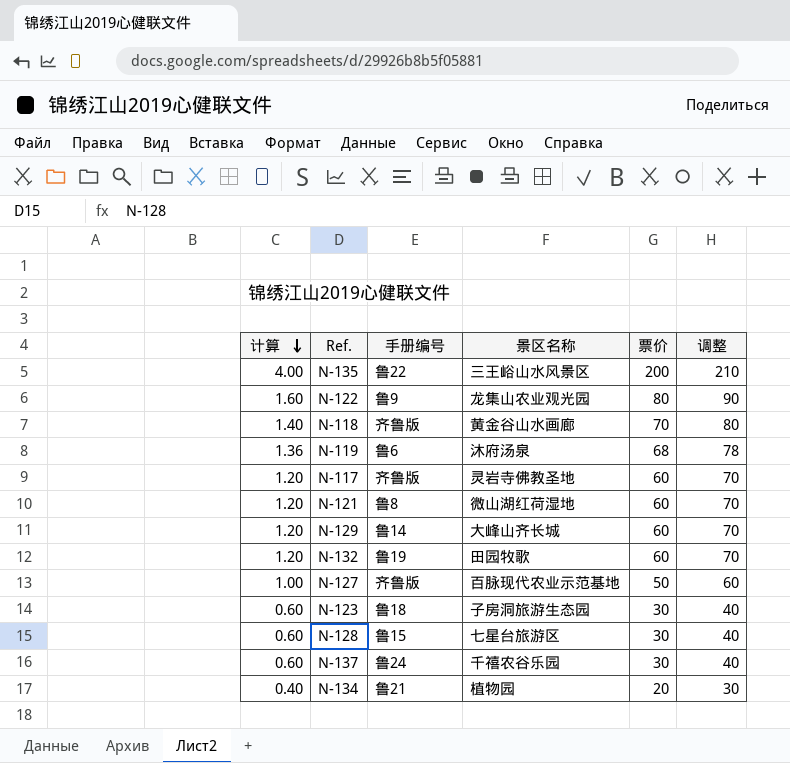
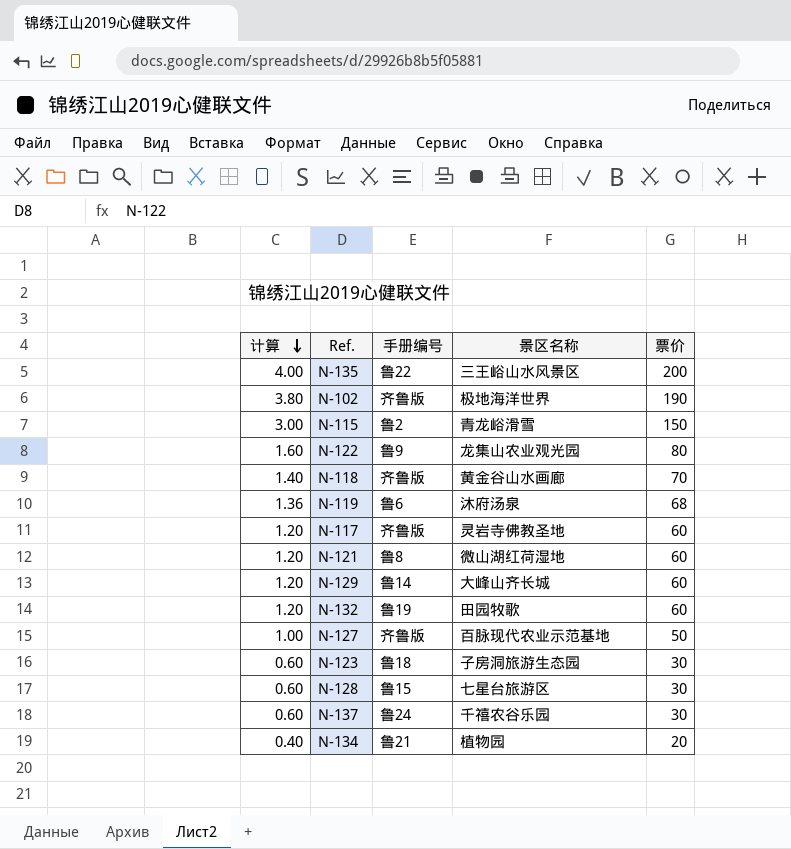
column 调整 | formula: [票价] + 10 -> none
row N-102: none -> 3.80 | 齐鲁版 | 极地海洋世界 | 190
row N-115: none -> 3.00 | 鲁2 | 青龙峪滑雪 | 150

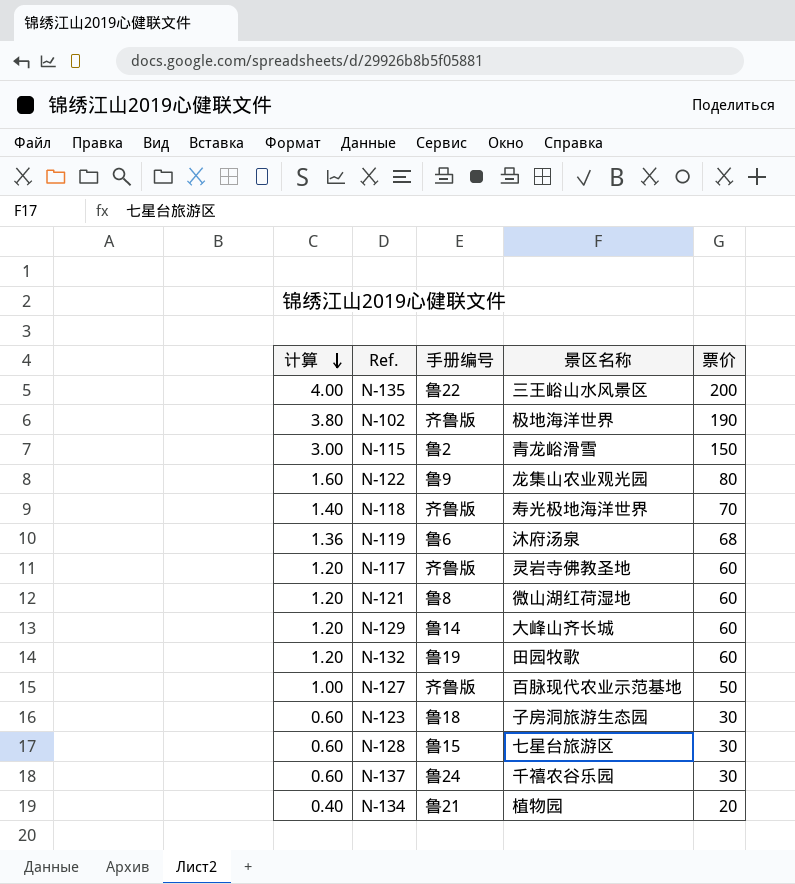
N-118 | 景区名称: 黄金谷山水画廊 -> 寿光极地海洋世界

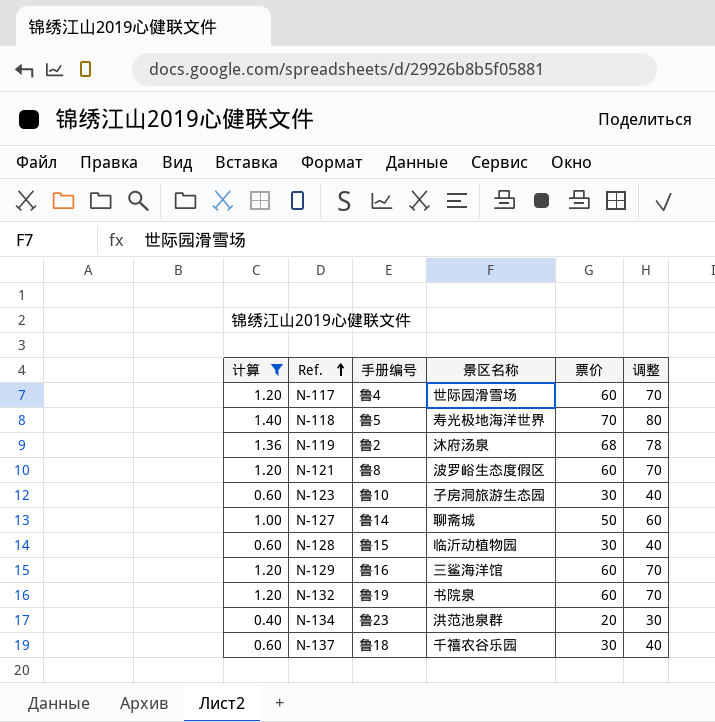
filter: none -> 计算 <= 1.40
row order: 计算 descending -> Ref. ascending
column 调整 | formula: none -> [票价] + 10
N-117 | 手册编号: 齐鲁版 -> 鲁4
N-117 | 景区名称: 灵岩寺佛教圣地 -> 世际园滑雪场
N-118 | 手册编号: 齐鲁版 -> 鲁5
N-119 | 手册编号: 鲁6 -> 鲁2
N-121 | 景区名称: 微山湖红荷湿地 -> 波罗峪生态度假区
N-123 | 手册编号: 鲁18 -> 鲁10
N-127 | 手册编号: 齐鲁版 -> 鲁14
N-127 | 景区名称: 百脉现代农业示范基地 -> 聊斋城
N-128 | 景区名称: 七星台旅游区 -> 临沂动植物园
N-129 | 手册编号: 鲁14 -> 鲁16
N-129 | 景区名称: 大峰山齐长城 -> 三鲨海洋馆
N-132 | 景区名称: 田园牧歌 -> 书院泉
N-134 | 手册编号: 鲁21 -> 鲁23
N-134 | 景区名称: 植物园 -> 洪范池泉群
N-137 | 手册编号: 鲁24 -> 鲁18

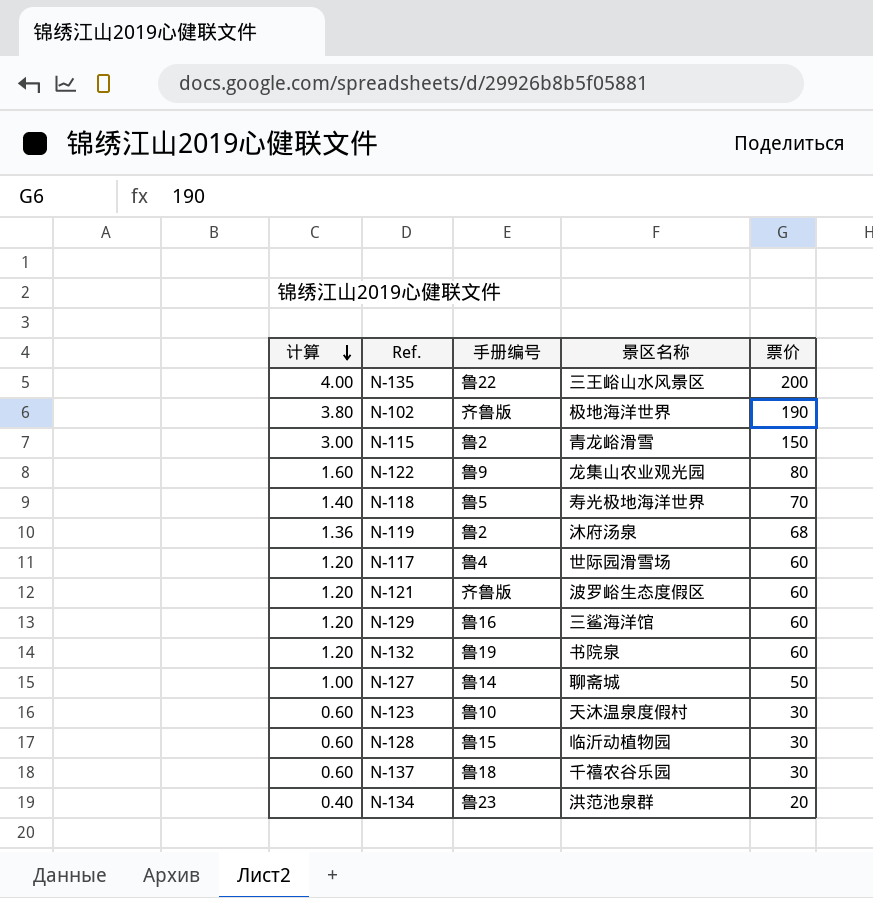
filter: 计算 <= 1.40 -> none
row order: Ref. ascending -> 计算 descending
column 调整 | formula: [票价] + 10 -> none
N-121 | 手册编号: 鲁8 -> 齐鲁版
N-123 | 景区名称: 子房洞旅游生态园 -> 天沐温泉度假村

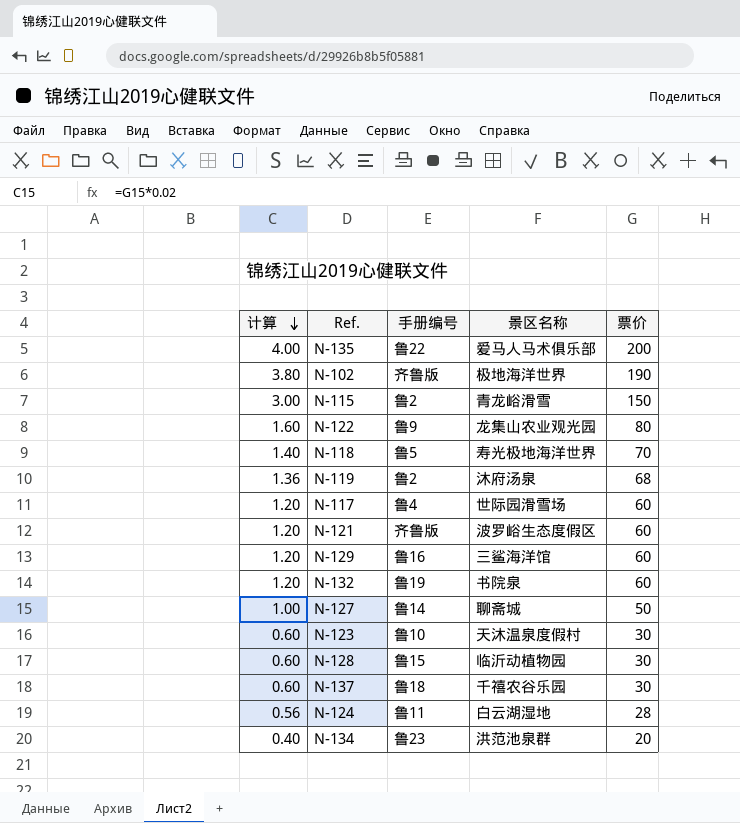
N-135 | 景区名称: 三王峪山水风景区 -> 爱马人马术俱乐部
row N-124: none -> 0.56 | 鲁11 | 白云湖湿地 | 28

